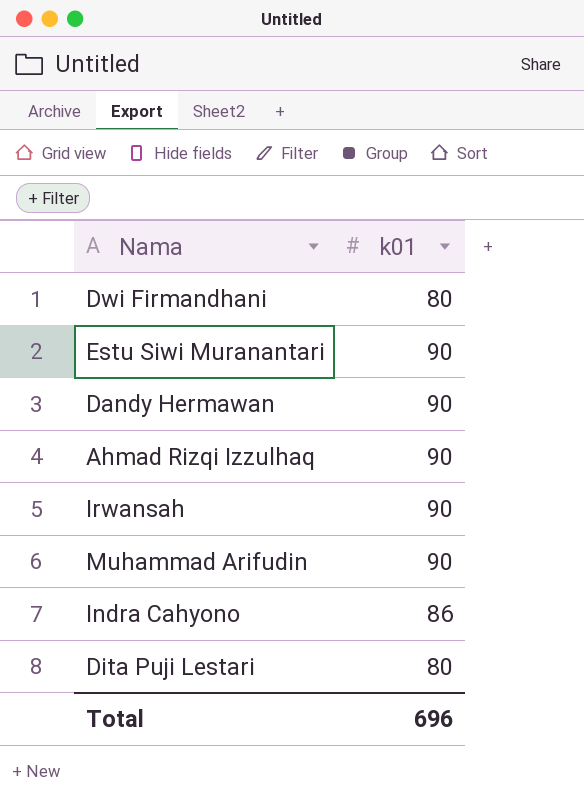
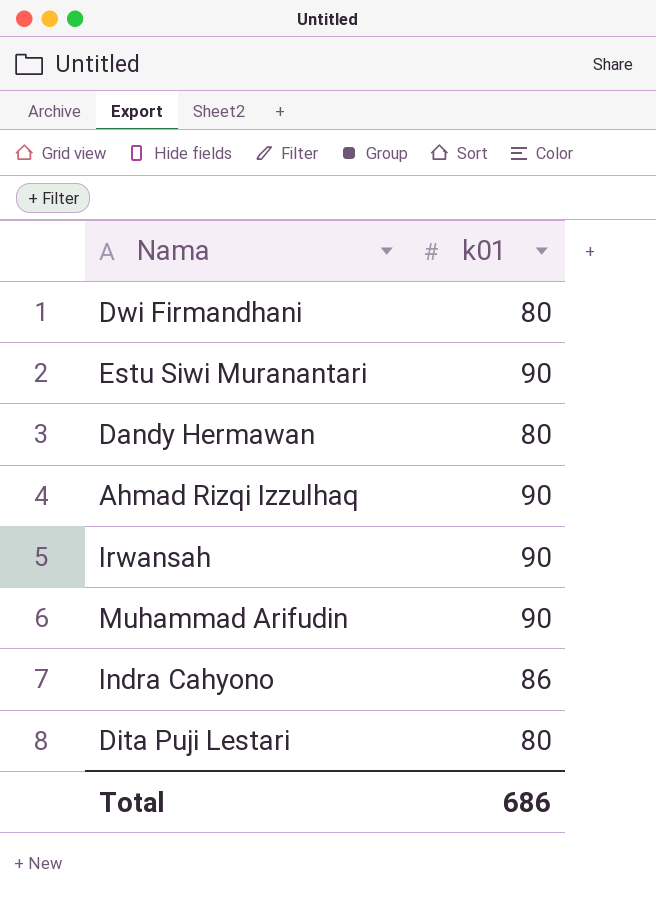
Dandy Hermawan | k01: 90 -> 80
Total | k01: 696 -> 686

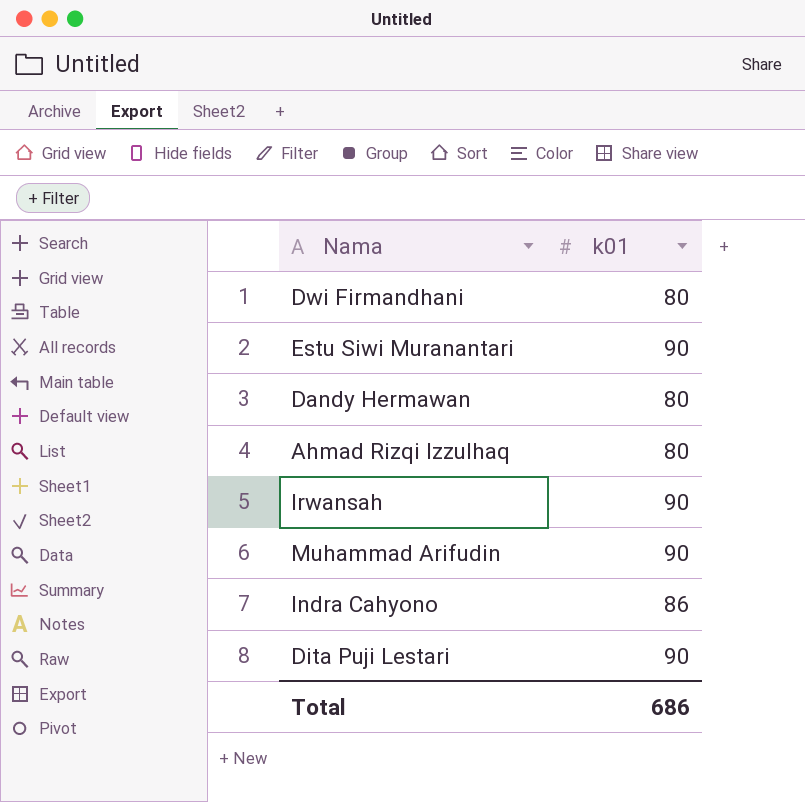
Ahmad Rizqi Izzulhaq | k01: 90 -> 80
Dita Puji Lestari | k01: 80 -> 90

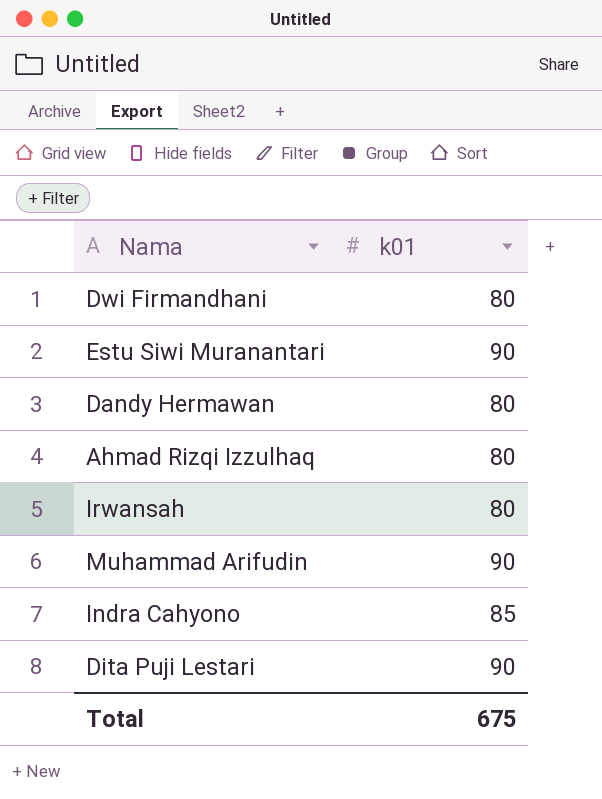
Irwansah | k01: 90 -> 80
Indra Cahyono | k01: 86 -> 85
Total | k01: 686 -> 675

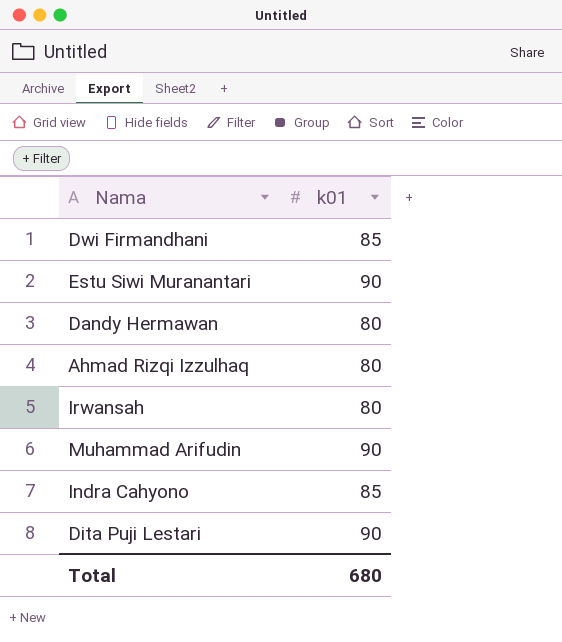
Dwi Firmandhani | k01: 80 -> 85
Total | k01: 675 -> 680

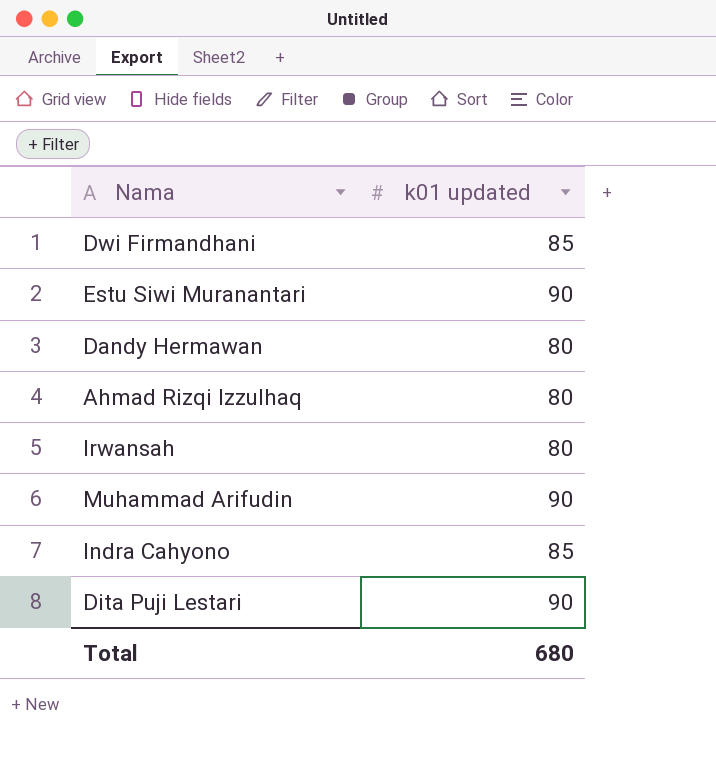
column name: k01 -> k01 updated

